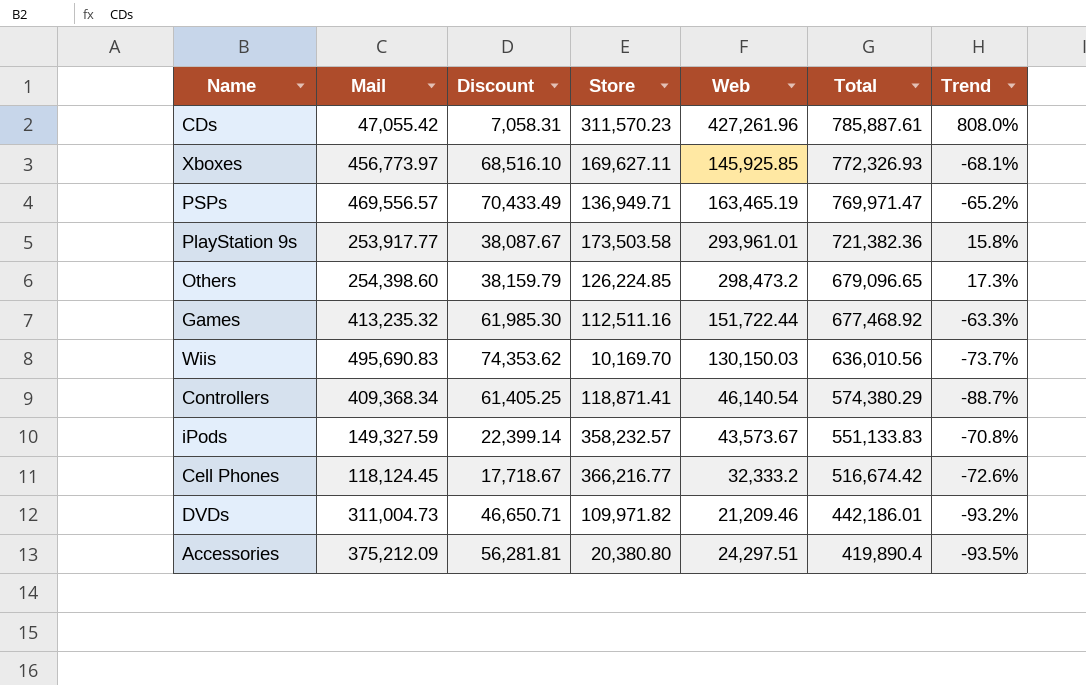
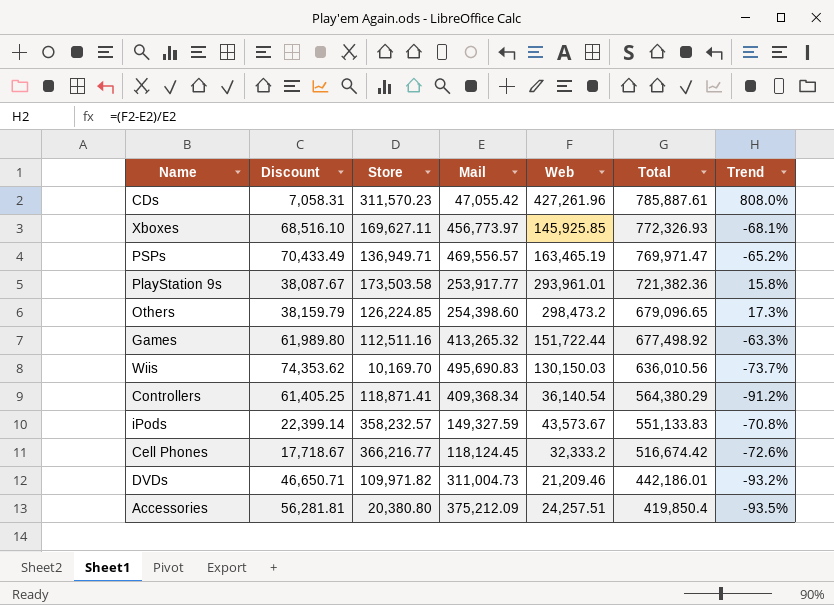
column Mail | position: 2 -> 4
Games | Discount: 61,985.30 -> 61,989.80
Games | Mail: 413,235.32 -> 413,265.32
Games | Total: 677,468.92 -> 677,498.92
Controllers | Web: 46,140.54 -> 36,140.54
Controllers | Total: 574,380.29 -> 564,380.29
Controllers | Trend: -88.7% -> -91.2%
Accessories | Web: 24,297.51 -> 24,257.51
Accessories | Total: 419,890.4 -> 419,850.4

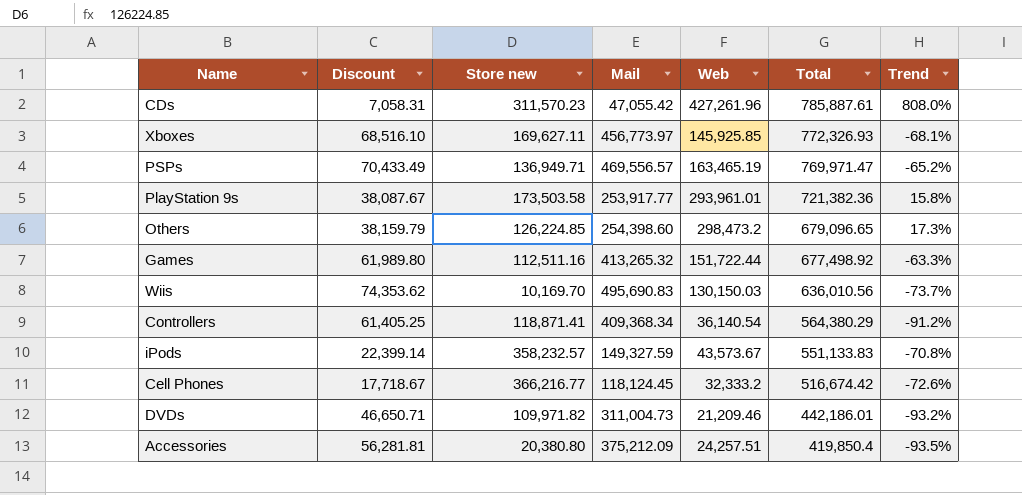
column name: Store -> Store new

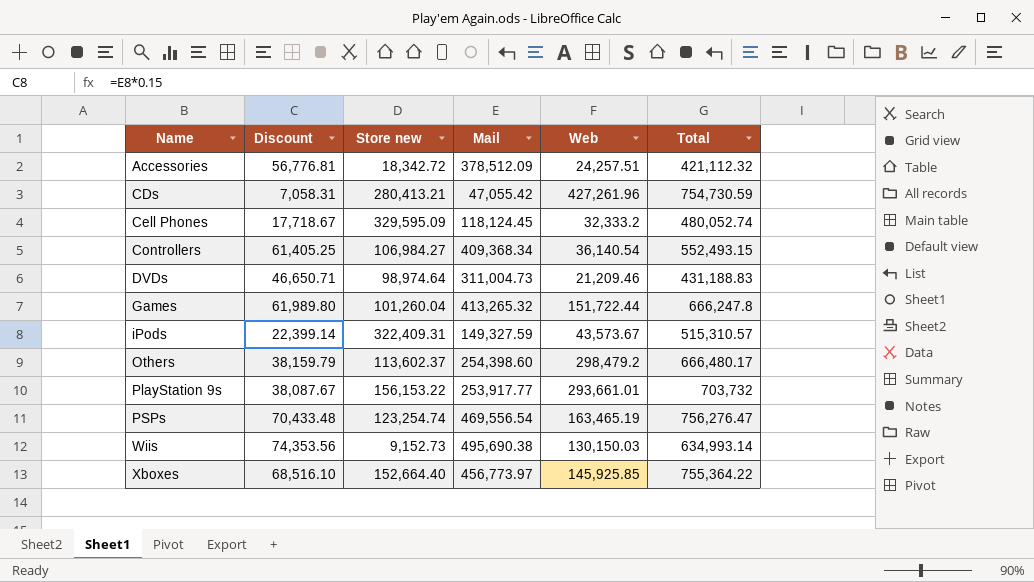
row order: Total descending -> Name ascending
column Trend | formula: ([Web] - [Mail]) / [Mail] -> none
Accessories | Discount: 56,281.81 -> 56,776.81
Accessories | Store new: 20,380.80 -> 18,342.72
Accessories | Mail: 375,212.09 -> 378,512.09
Accessories | Total: 419,850.4 -> 421,112.32
CDs | Store new: 311,570.23 -> 280,413.21
CDs | Total: 785,887.61 -> 754,730.59
Cell Phones | Store new: 366,216.77 -> 329,595.09
Cell Phones | Total: 516,674.42 -> 480,052.74
Controllers | Store new: 118,871.41 -> 106,984.27
Controllers | Total: 564,380.29 -> 552,493.15
DVDs | Store new: 109,971.82 -> 98,974.64
DVDs | Total: 442,186.01 -> 431,188.83
Games | Store new: 112,511.16 -> 101,260.04
Games | Total: 677,498.92 -> 666,247.8
iPods | Store new: 358,232.57 -> 322,409.31
iPods | Total: 551,133.83 -> 515,310.57
Others | Store new: 126,224.85 -> 113,602.37
Others | Web: 298,473.2 -> 298,479.2
Others | Total: 679,096.65 -> 666,480.17
PlayStation 9s | Store new: 173,503.58 -> 156,153.22
PlayStation 9s | Web: 293,961.01 -> 293,661.01
PlayStation 9s | Total: 721,382.36 -> 703,732
PSPs | Discount: 70,433.49 -> 70,433.48
PSPs | Store new: 136,949.71 -> 123,254.74
PSPs | Mail: 469,556.57 -> 469,556.54
PSPs | Total: 769,971.47 -> 756,276.47
Wiis | Discount: 74,353.62 -> 74,353.56
Wiis | Store new: 10,169.70 -> 9,152.73
Wiis | Mail: 495,690.83 -> 495,690.38
Wiis | Total: 636,010.56 -> 634,993.14
Xboxes | Store new: 169,627.11 -> 152,664.40
Xboxes | Total: 772,326.93 -> 755,364.22

